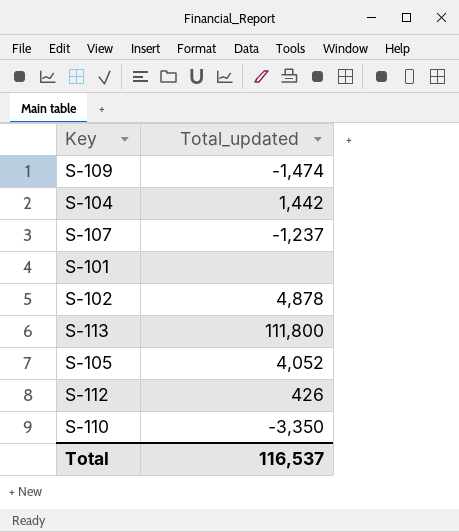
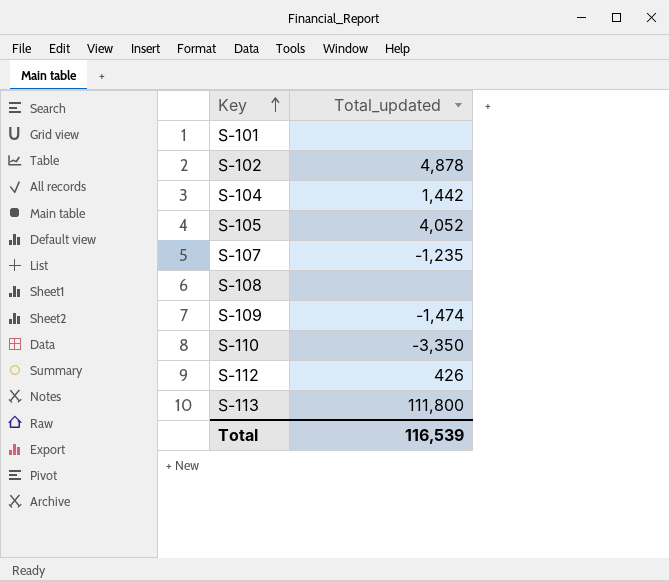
row order: none -> Key ascending
S-107 | Total_updated: -1,237 -> -1,235
row S-108: none -> none
Total | Total_updated: 116,537 -> 116,539

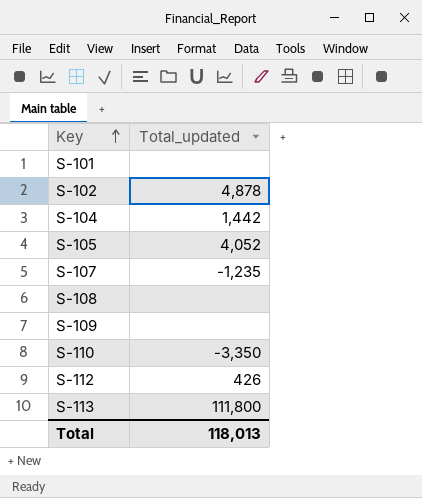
S-109 | Total_updated: -1,474 -> none
Total | Total_updated: 116,539 -> 118,013

